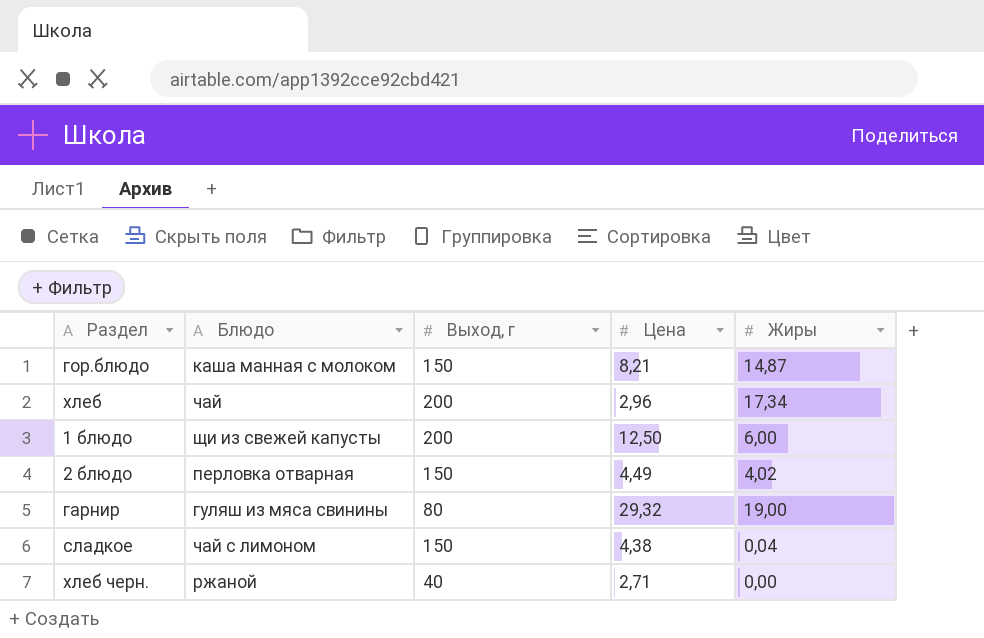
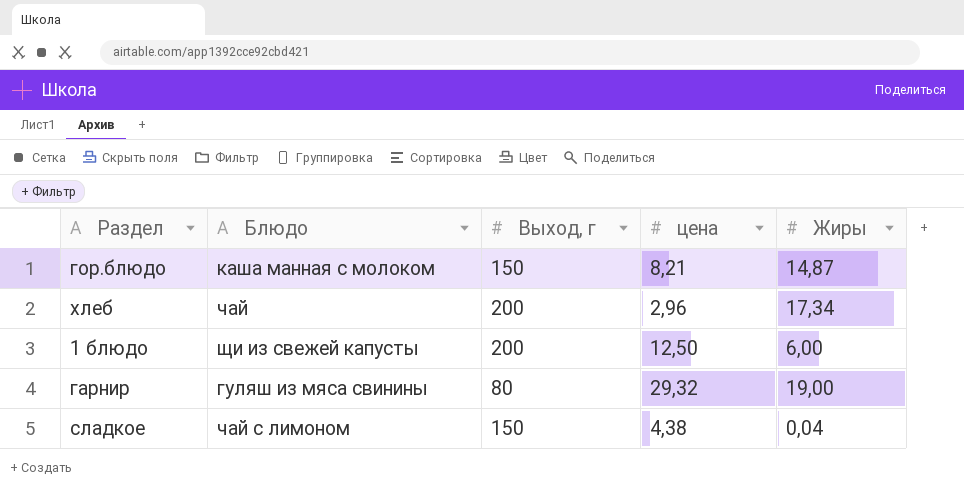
column name: Цена -> цена
row 2 блюдо: перловка отварная | 150 | 4,49 | 4,02 -> none
row хлеб черн.: ржаной | 40 | 2,71 | 0,00 -> none

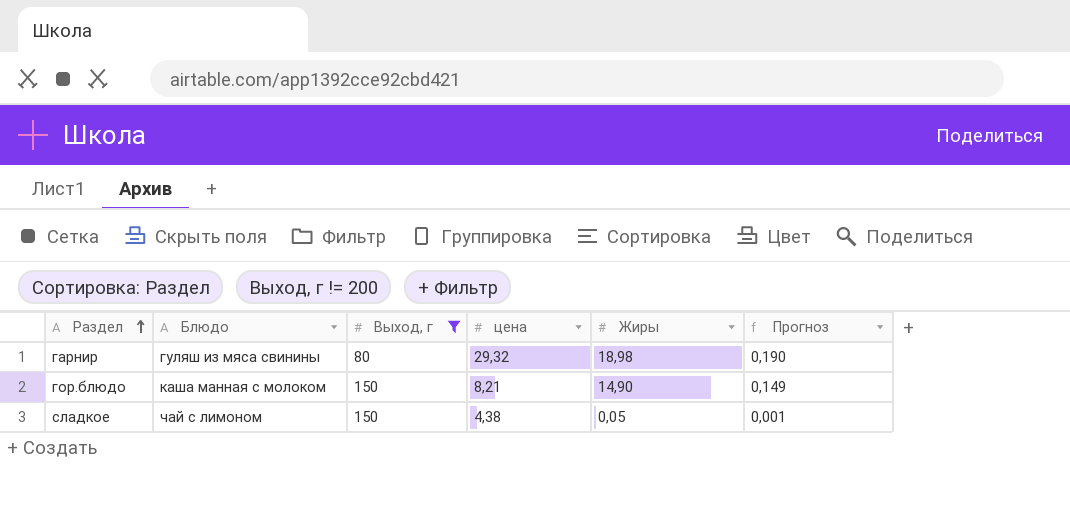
filter: none -> Выход, г != 200
row order: none -> Раздел ascending
column Прогноз | formula: none -> [Жиры] * 0,01
гарнир | Жиры: 19,00 -> 18,98
гор.блюдо | Жиры: 14,87 -> 14,90
сладкое | Жиры: 0,04 -> 0,05

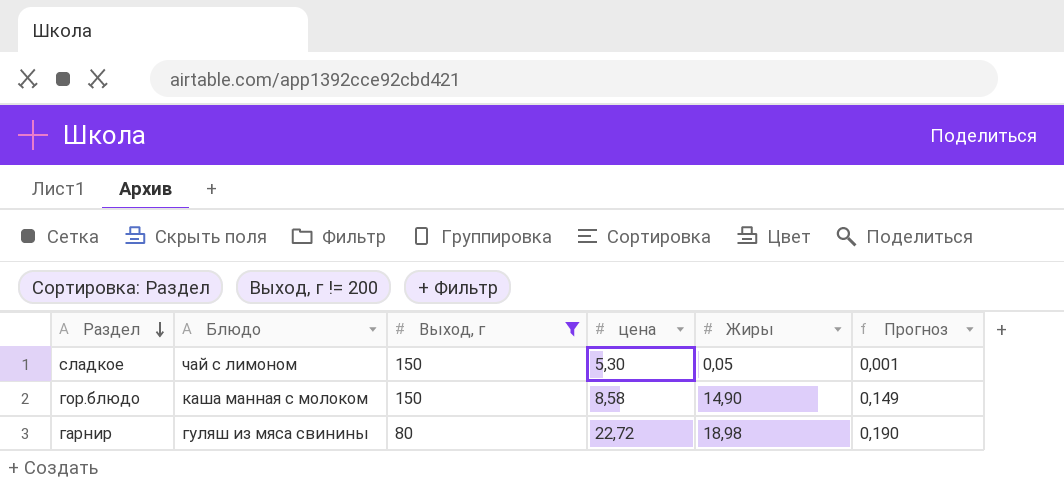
row order: Раздел ascending -> Раздел descending
сладкое | цена: 4,38 -> 5,30
гор.блюдо | цена: 8,21 -> 8,58
гарнир | цена: 29,32 -> 22,72

